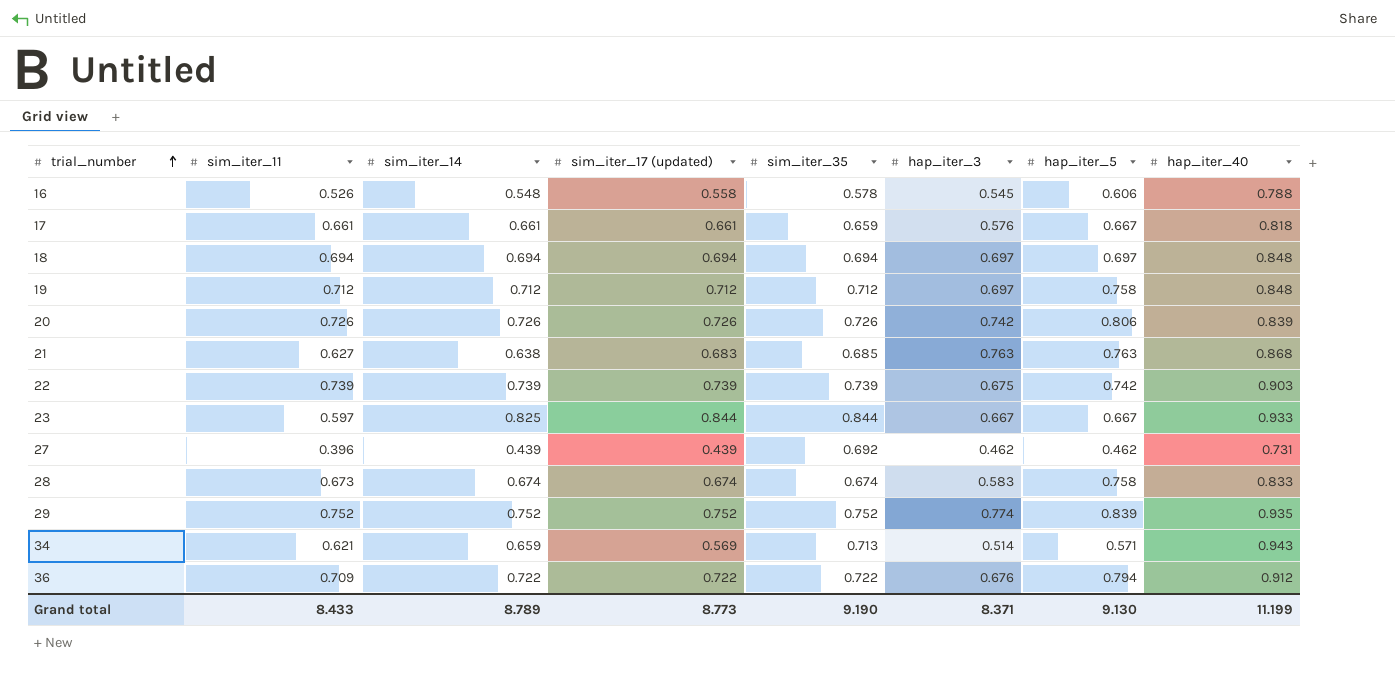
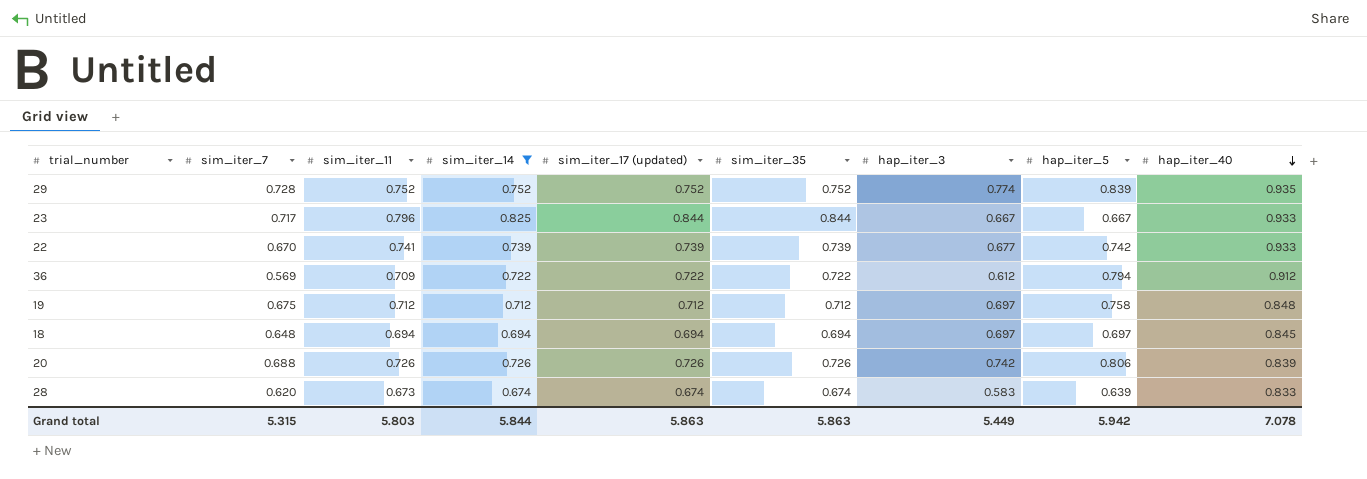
filter: none -> sim_iter_14 >= 0.674
row order: trial_number ascending -> hap_iter_40 descending
column sim_iter_7 | position: none -> 2
23 | sim_iter_11: 0.597 -> 0.796
22 | sim_iter_11: 0.739 -> 0.741
22 | hap_iter_3: 0.675 -> 0.677
22 | hap_iter_40: 0.903 -> 0.933
36 | hap_iter_3: 0.676 -> 0.612
18 | hap_iter_40: 0.848 -> 0.845
28 | hap_iter_5: 0.758 -> 0.639
Grand total | sim_iter_11: 8.433 -> 5.803
Grand total | sim_iter_14: 8.789 -> 5.844
Grand total | sim_iter_17 (updated): 8.773 -> 5.863
Grand total | sim_iter_35: 9.190 -> 5.863
Grand total | hap_iter_3: 8.371 -> 5.449
Grand total | hap_iter_5: 9.130 -> 5.942
Grand total | hap_iter_40: 11.199 -> 7.078

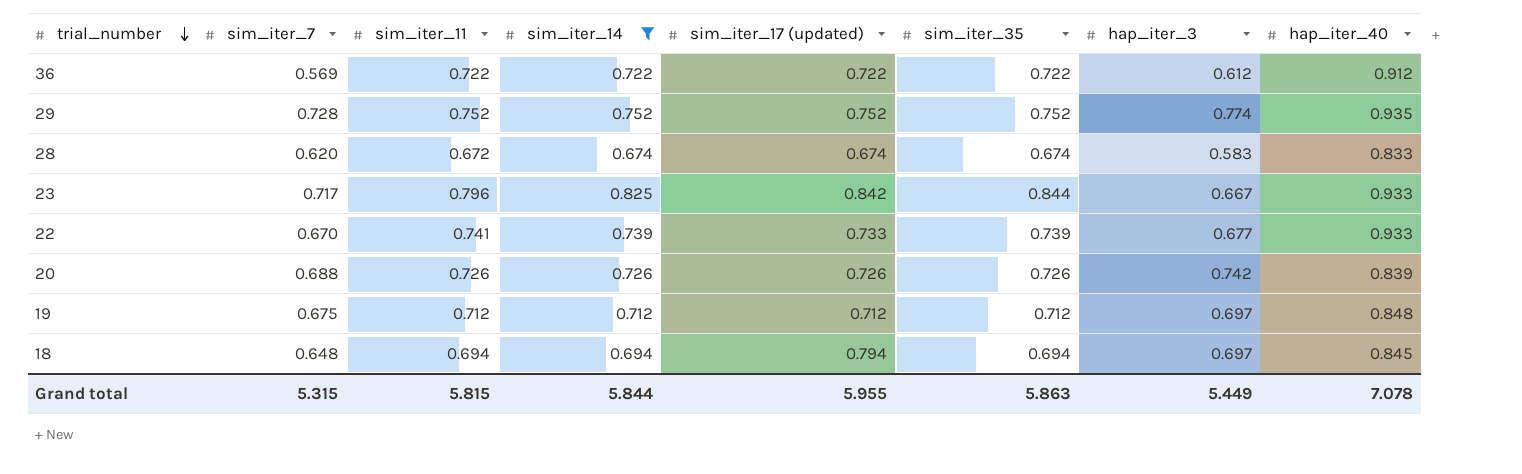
row order: hap_iter_40 descending -> trial_number descending
column hap_iter_5 | position: 8 -> none
36 | sim_iter_11: 0.709 -> 0.722
28 | sim_iter_11: 0.673 -> 0.672
23 | sim_iter_17 (updated): 0.844 -> 0.842
22 | sim_iter_17 (updated): 0.739 -> 0.733
18 | sim_iter_17 (updated): 0.694 -> 0.794
Grand total | sim_iter_11: 5.803 -> 5.815
Grand total | sim_iter_17 (updated): 5.863 -> 5.955

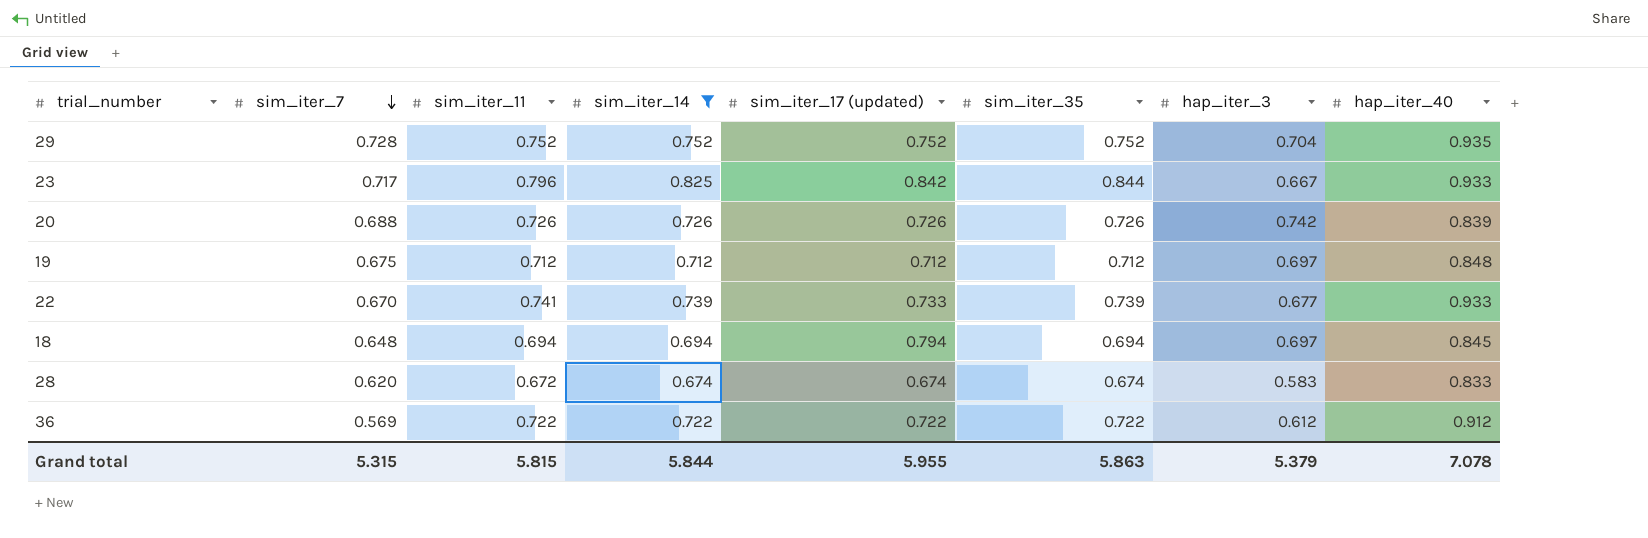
row order: trial_number descending -> sim_iter_7 descending
29 | hap_iter_3: 0.774 -> 0.704
Grand total | hap_iter_3: 5.449 -> 5.379

